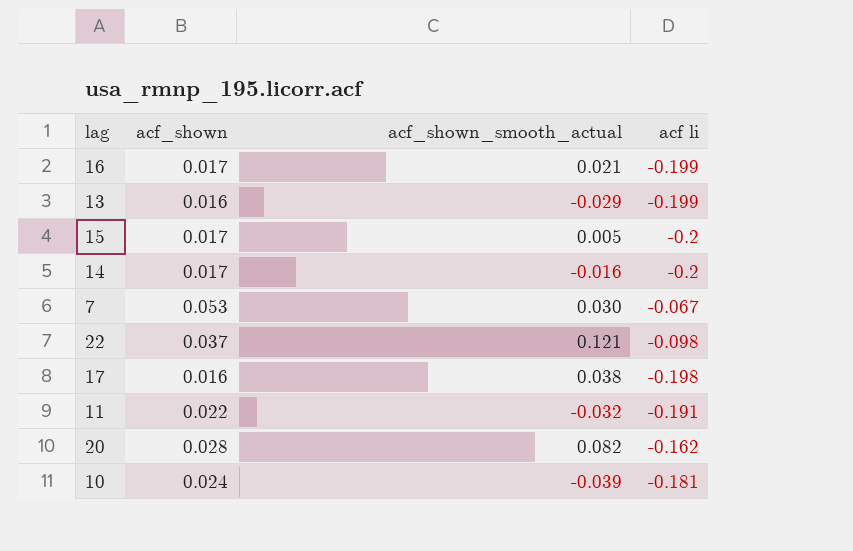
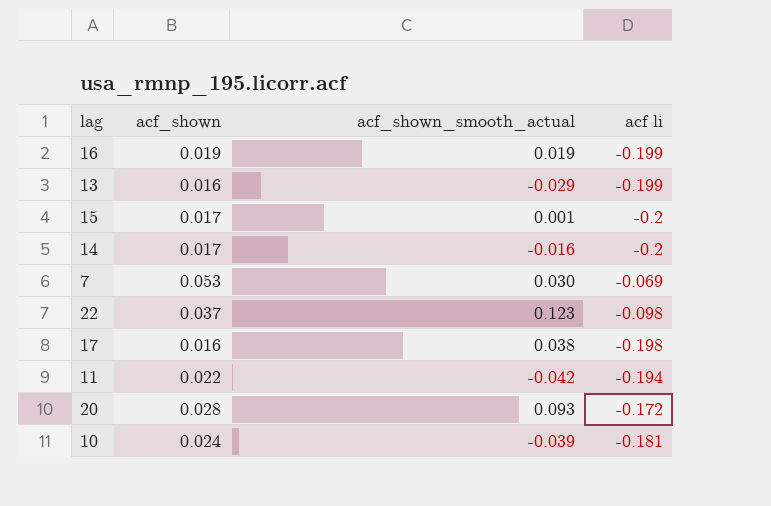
16 | acf_shown: 0.017 -> 0.019
16 | acf_shown_smooth_actual: 0.021 -> 0.019
15 | acf_shown_smooth_actual: 0.005 -> 0.001
7 | acf li: -0.067 -> -0.069
22 | acf_shown_smooth_actual: 0.121 -> 0.123
11 | acf_shown_smooth_actual: -0.032 -> -0.042
11 | acf li: -0.191 -> -0.194
20 | acf_shown_smooth_actual: 0.082 -> 0.093
20 | acf li: -0.162 -> -0.172

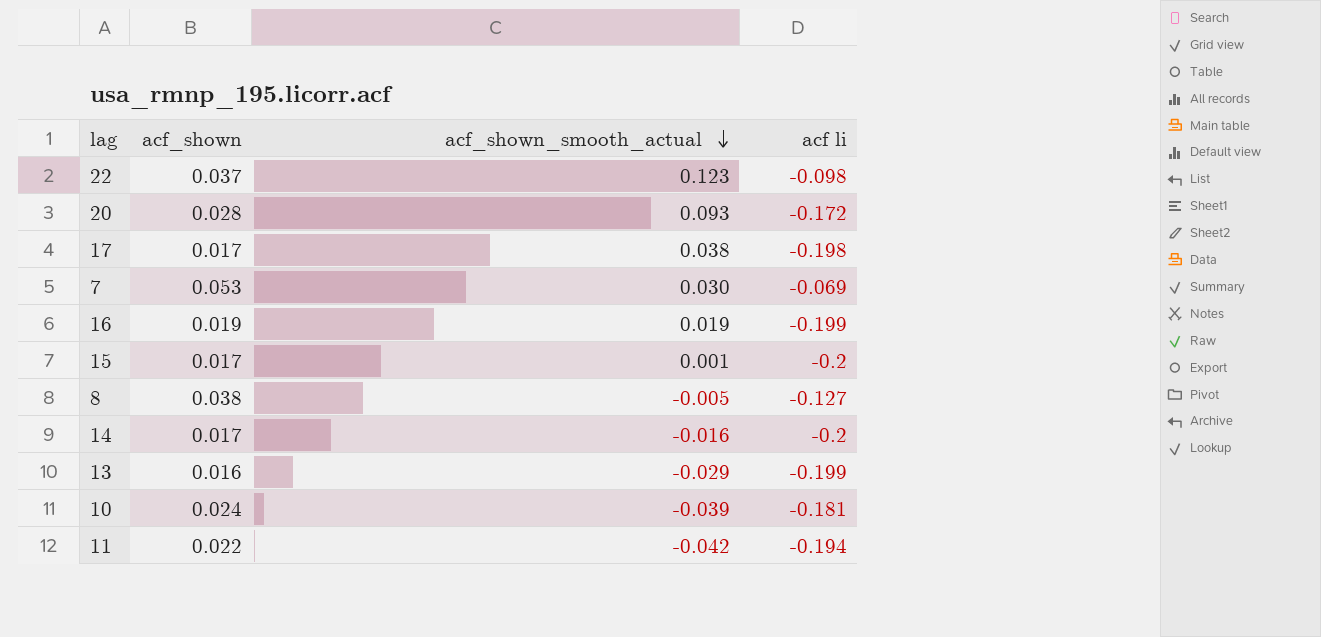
row order: none -> acf_shown_smooth_actual descending
17 | acf_shown: 0.016 -> 0.017
row 8: none -> 0.038 | -0.005 | -0.127

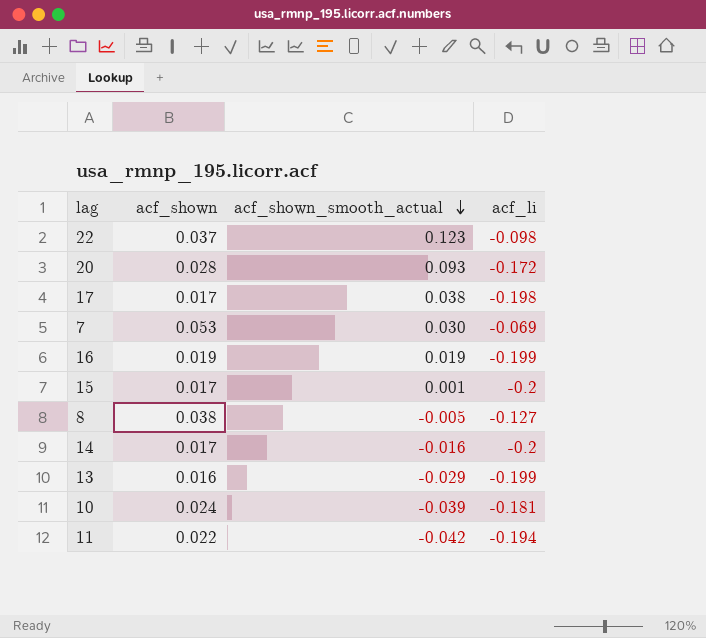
column name: acf li -> acf_li

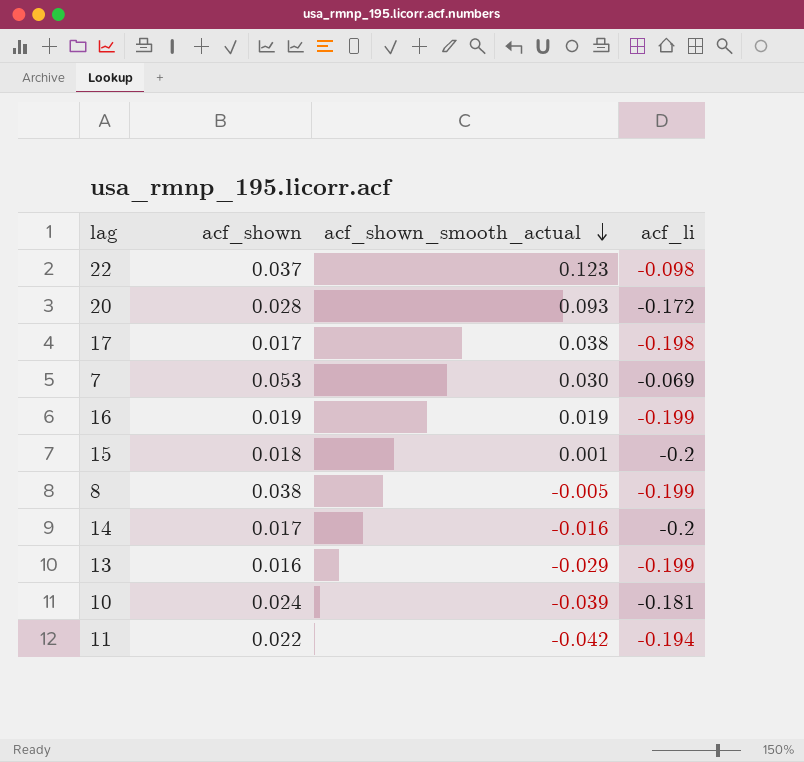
15 | acf_shown: 0.017 -> 0.018
8 | acf_li: -0.127 -> -0.199

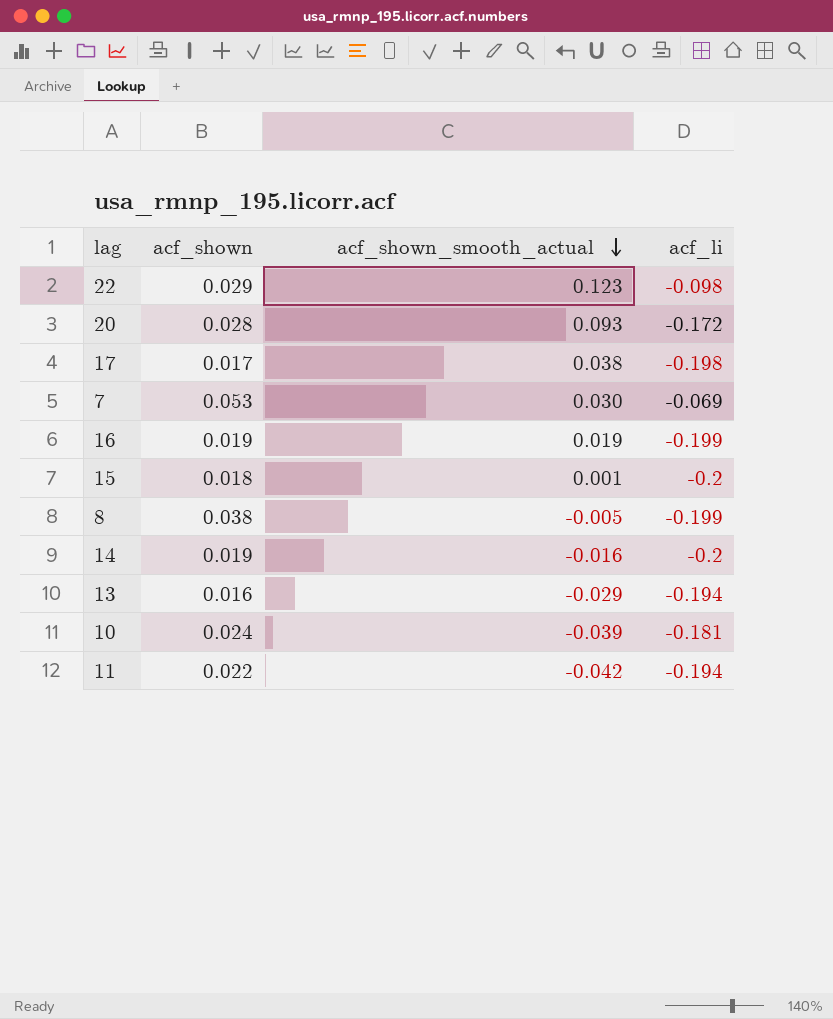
22 | acf_shown: 0.037 -> 0.029
14 | acf_shown: 0.017 -> 0.019
13 | acf_li: -0.199 -> -0.194

